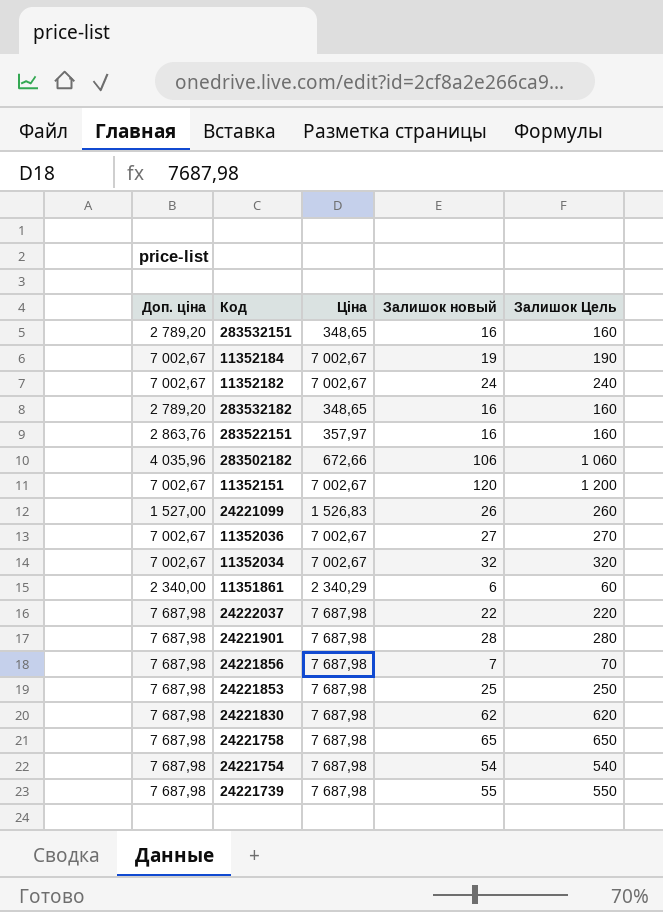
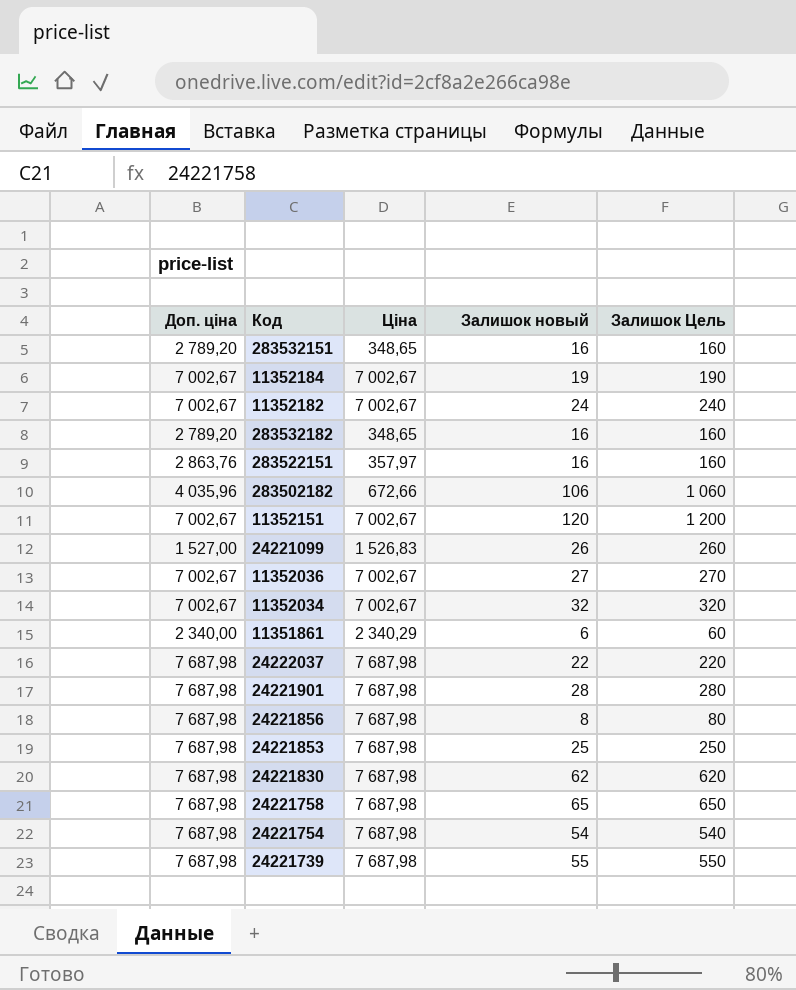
24221856 | Залишок новый: 7 -> 8
24221856 | Залишок Цель: 70 -> 80

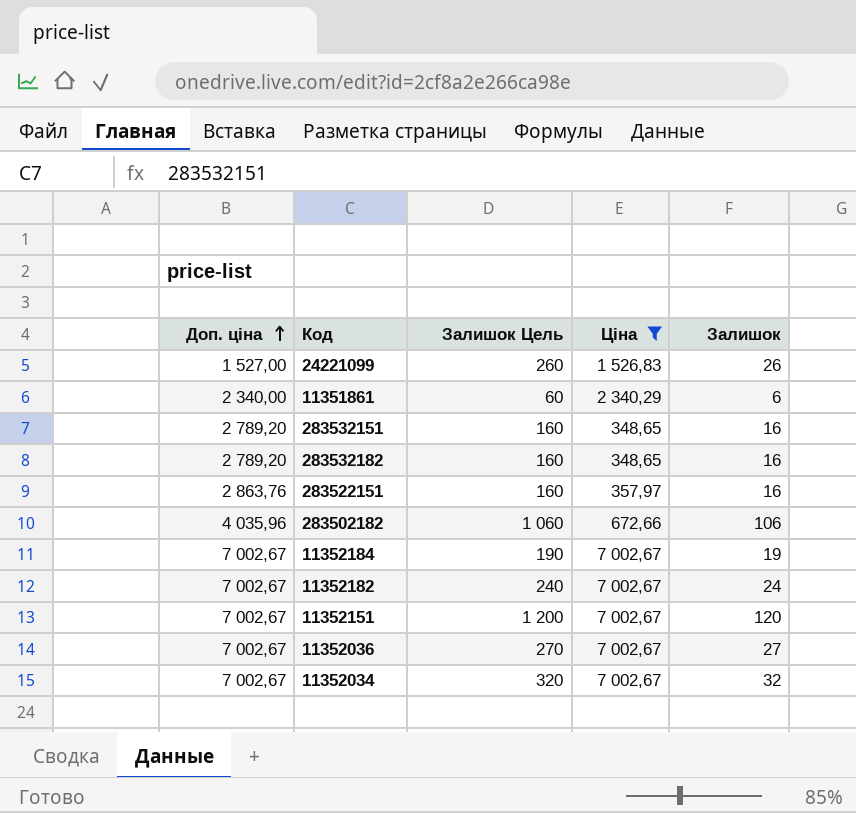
filter: none -> Ціна != 7 687,98
row order: none -> Доп. ціна ascending
column Залишок Цель | position: 5 -> 3
column name: Залишок новый -> Залишок

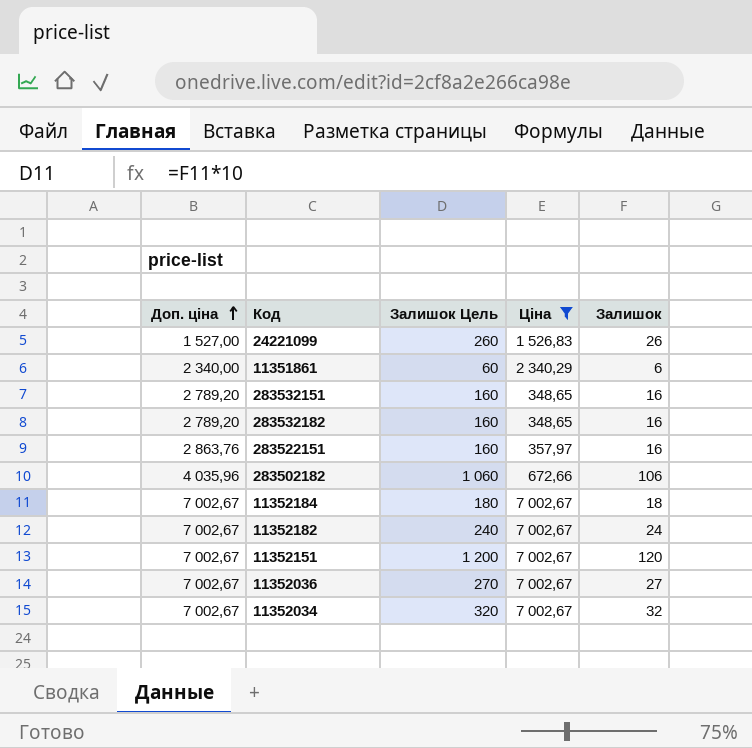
11352184 | Залишок Цель: 190 -> 180
11352184 | Залишок: 19 -> 18

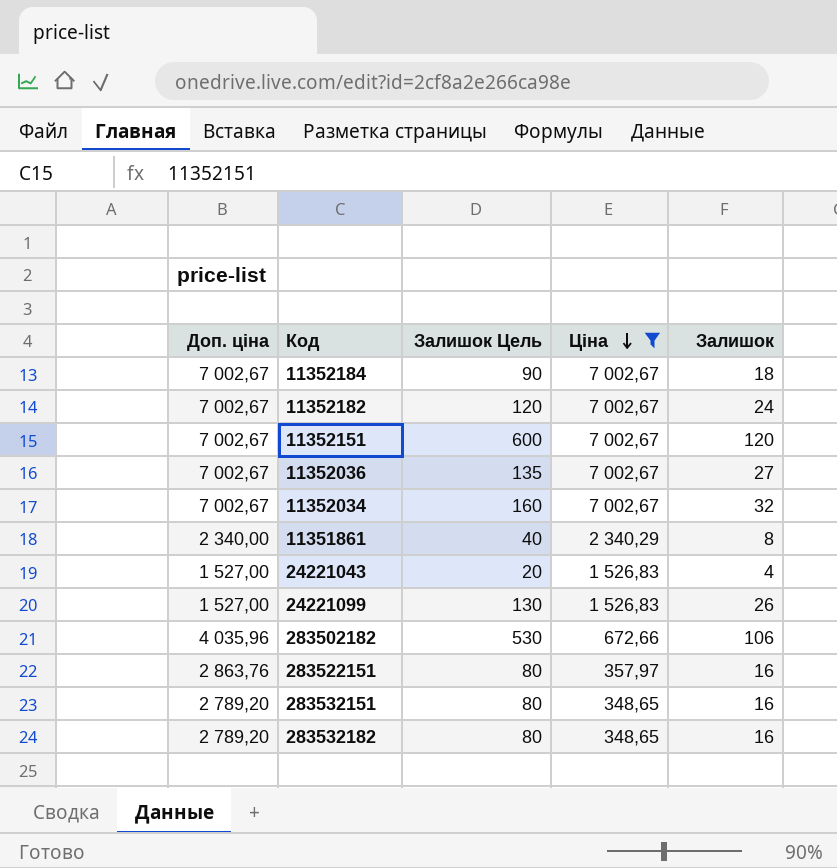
row order: Доп. ціна ascending -> Ціна descending
column Залишок Цель | formula: [Залишок] * 10 -> [Залишок] * 5
11351861 | Залишок: 6 -> 8
row 24221043: none -> 1 527,00 | 20 | 1 526,83 | 4

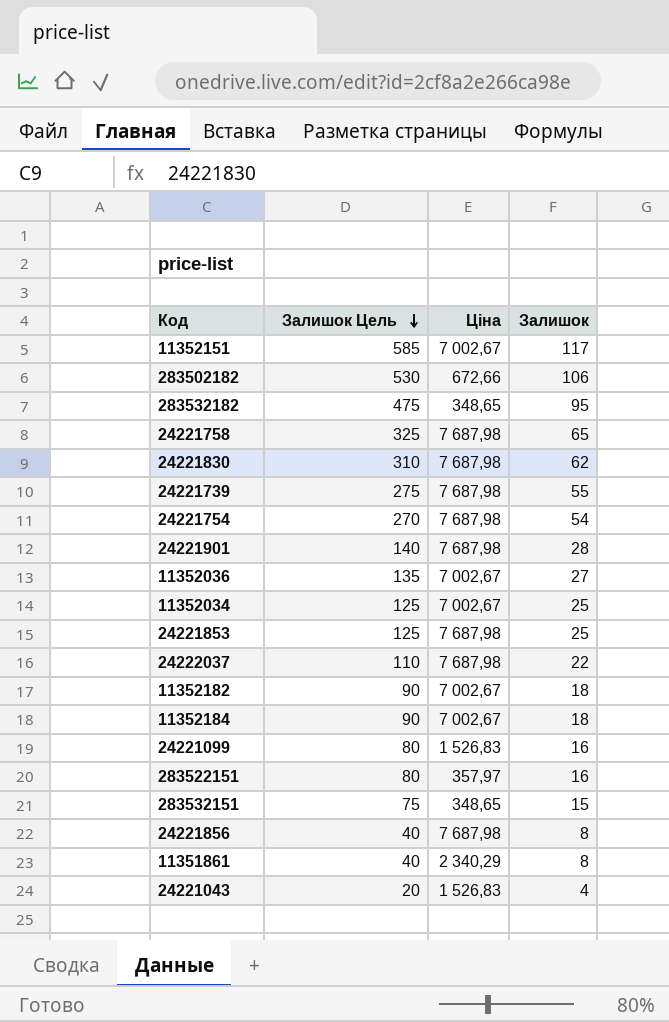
filter: Ціна != 7 687,98 -> none
row order: Ціна descending -> Залишок Цель descending
column Доп. ціна | position: 1 -> none
11352151 | Залишок Цель: 600 -> 585
11352151 | Залишок: 120 -> 117
283532182 | Залишок Цель: 80 -> 475
283532182 | Залишок: 16 -> 95
11352034 | Залишок Цель: 160 -> 125
11352034 | Залишок: 32 -> 25
11352182 | Залишок Цель: 120 -> 90
11352182 | Залишок: 24 -> 18
24221099 | Залишок Цель: 130 -> 80
24221099 | Залишок: 26 -> 16
283532151 | Залишок Цель: 80 -> 75
283532151 | Залишок: 16 -> 15

